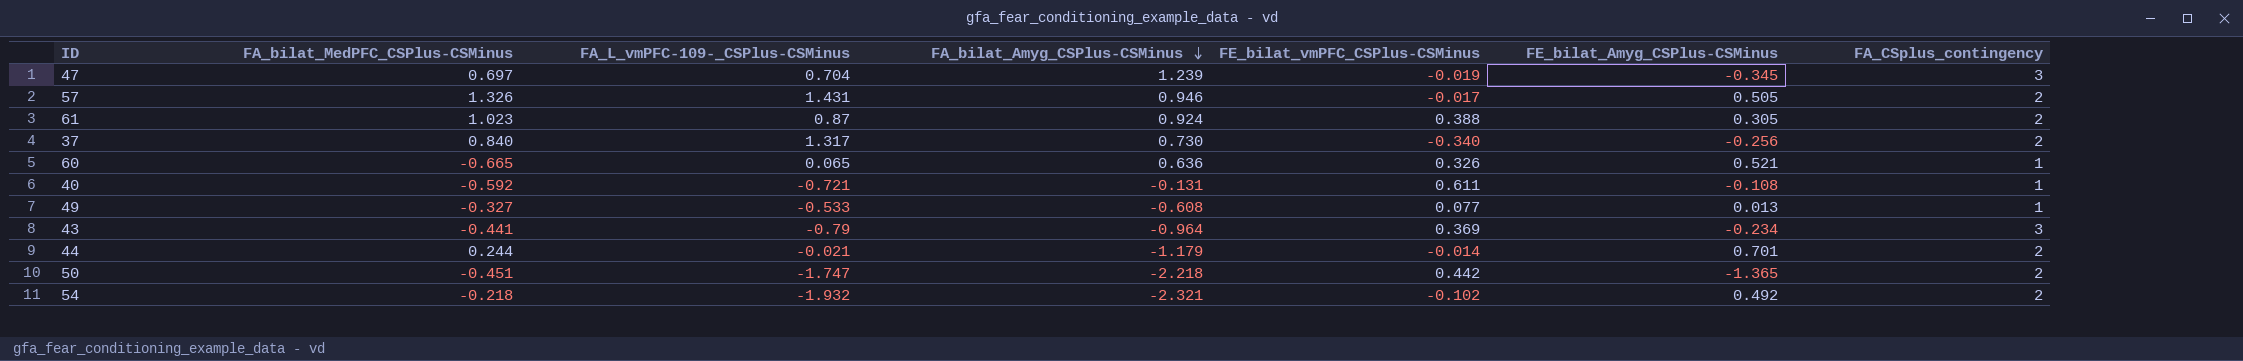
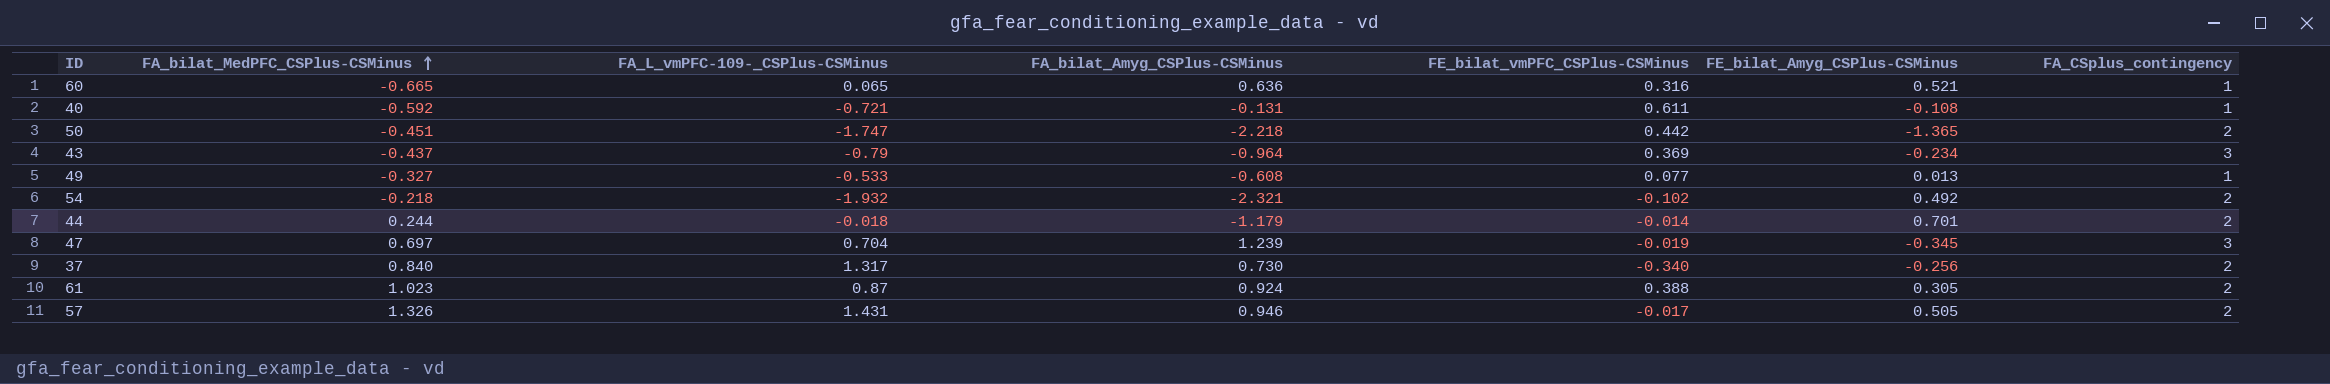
row order: FA_bilat_Amyg_CSPlus-CSMinus descending -> FA_bilat_MedPFC_CSPlus-CSMinus ascending
60 | FE_bilat_vmPFC_CSPlus-CSMinus: 0.326 -> 0.316
43 | FA_bilat_MedPFC_CSPlus-CSMinus: -0.441 -> -0.437
44 | FA_L_vmPFC-109-_CSPlus-CSMinus: -0.021 -> -0.018

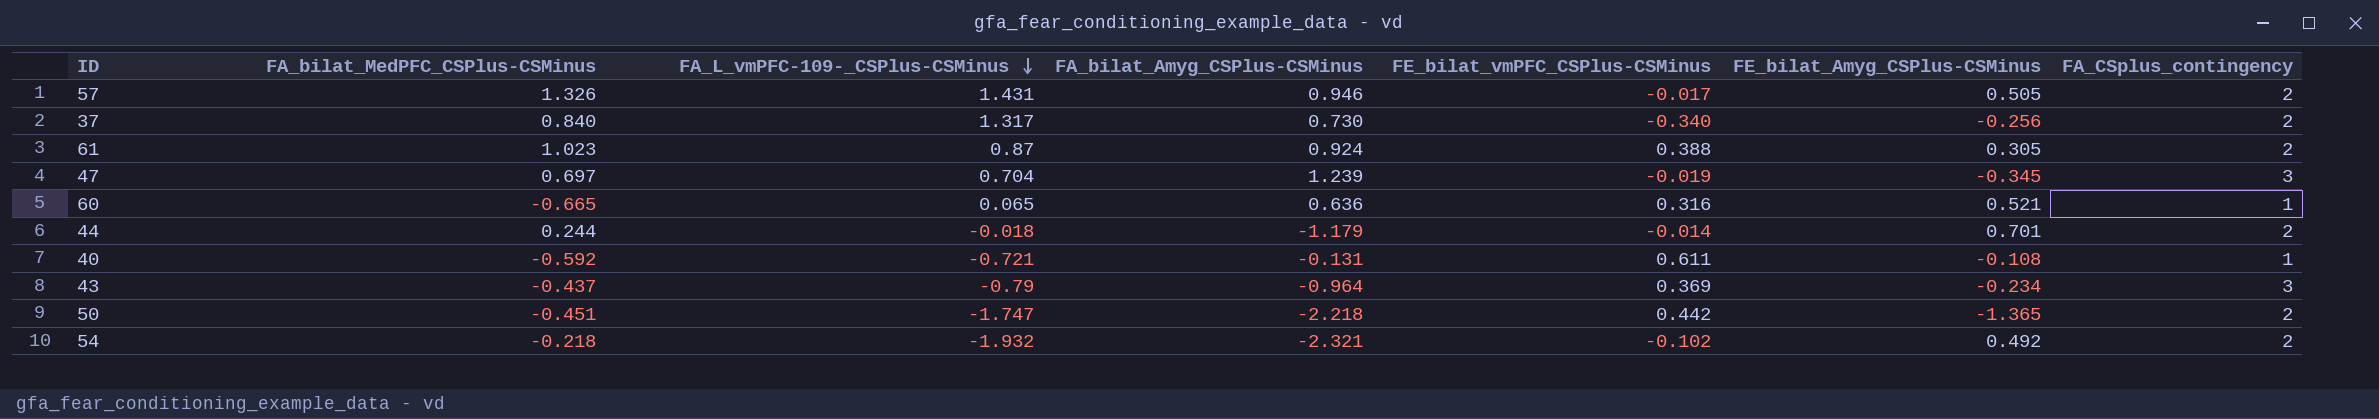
row order: FA_bilat_MedPFC_CSPlus-CSMinus ascending -> FA_L_vmPFC-109-_CSPlus-CSMinus descending
row 49: -0.327 | -0.533 | -0.608 | 0.077 | 0.013 | 1 -> none

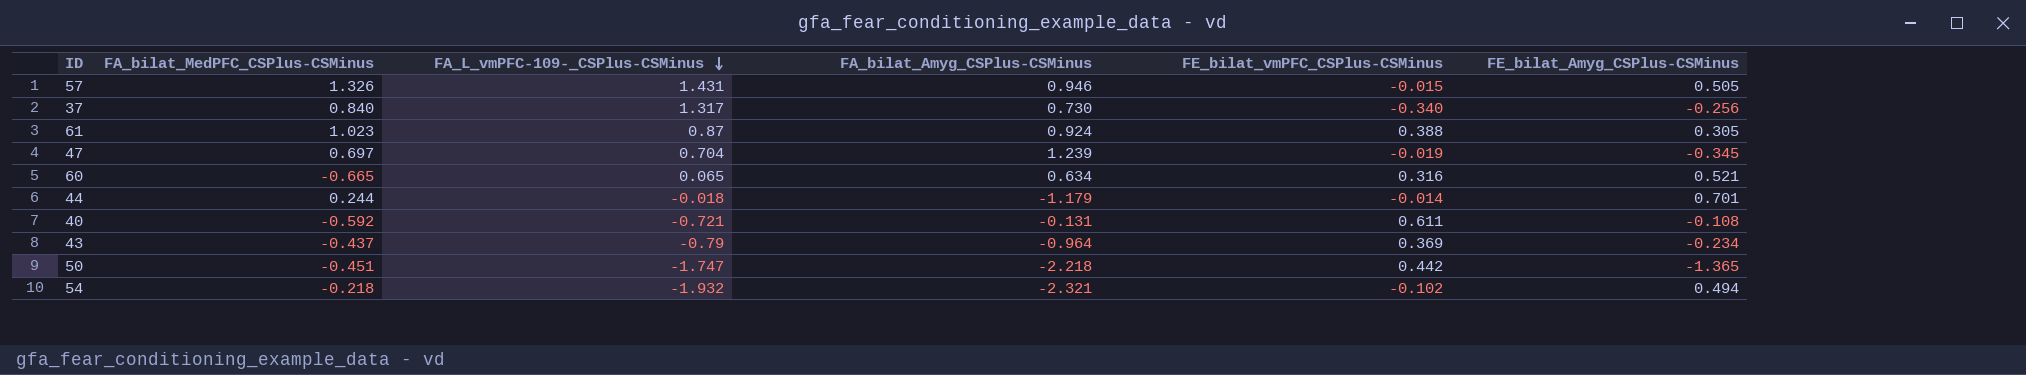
column FA_CSplus_contingency | position: 7 -> none
57 | FE_bilat_vmPFC_CSPlus-CSMinus: -0.017 -> -0.015
60 | FA_bilat_Amyg_CSPlus-CSMinus: 0.636 -> 0.634
54 | FE_bilat_Amyg_CSPlus-CSMinus: 0.492 -> 0.494

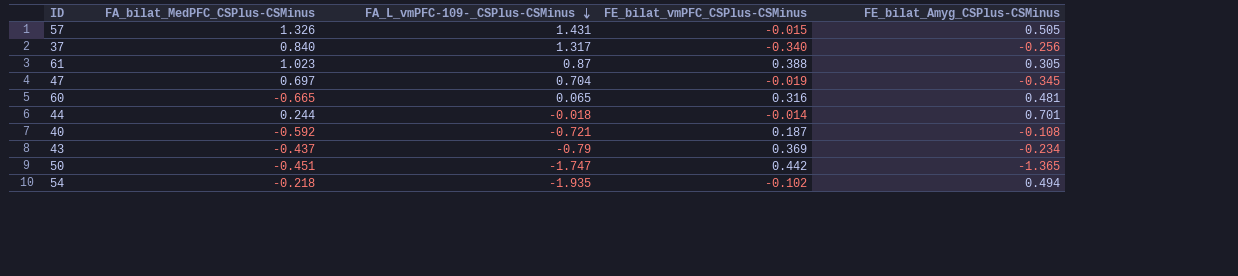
column FA_bilat_Amyg_CSPlus-CSMinus | position: 4 -> none
60 | FE_bilat_Amyg_CSPlus-CSMinus: 0.521 -> 0.481
40 | FE_bilat_vmPFC_CSPlus-CSMinus: 0.611 -> 0.187
54 | FA_L_vmPFC-109-_CSPlus-CSMinus: -1.932 -> -1.935

